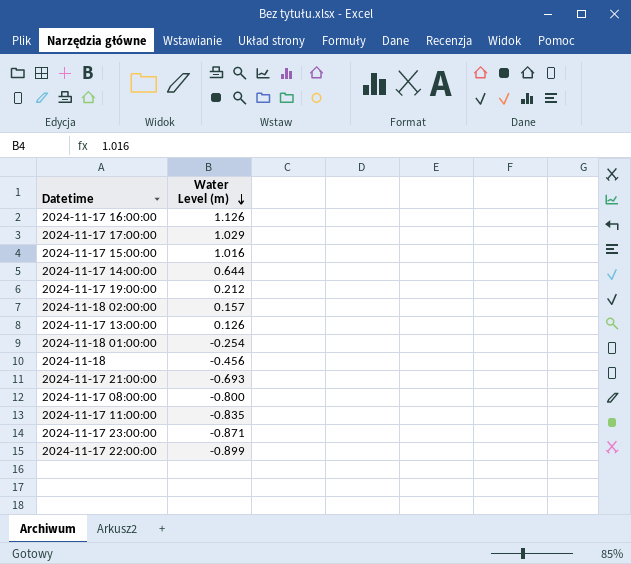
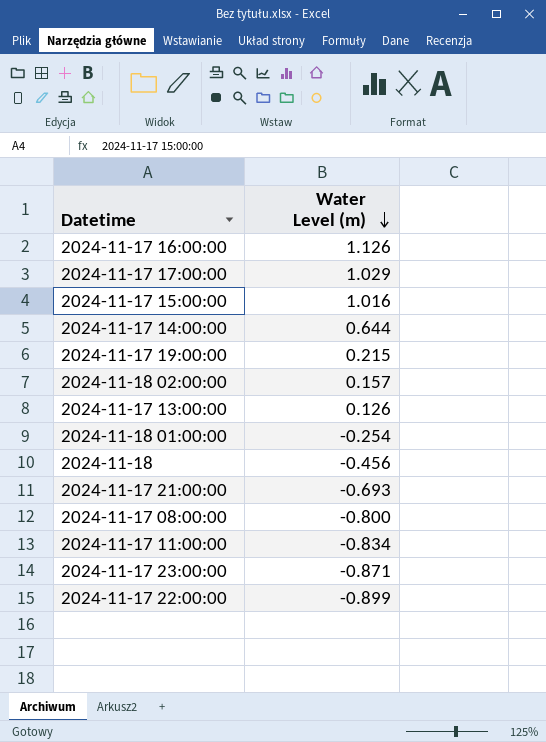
2024-11-17 19:00:00 | Water Level (m): 0.212 -> 0.215
2024-11-17 11:00:00 | Water Level (m): -0.835 -> -0.834

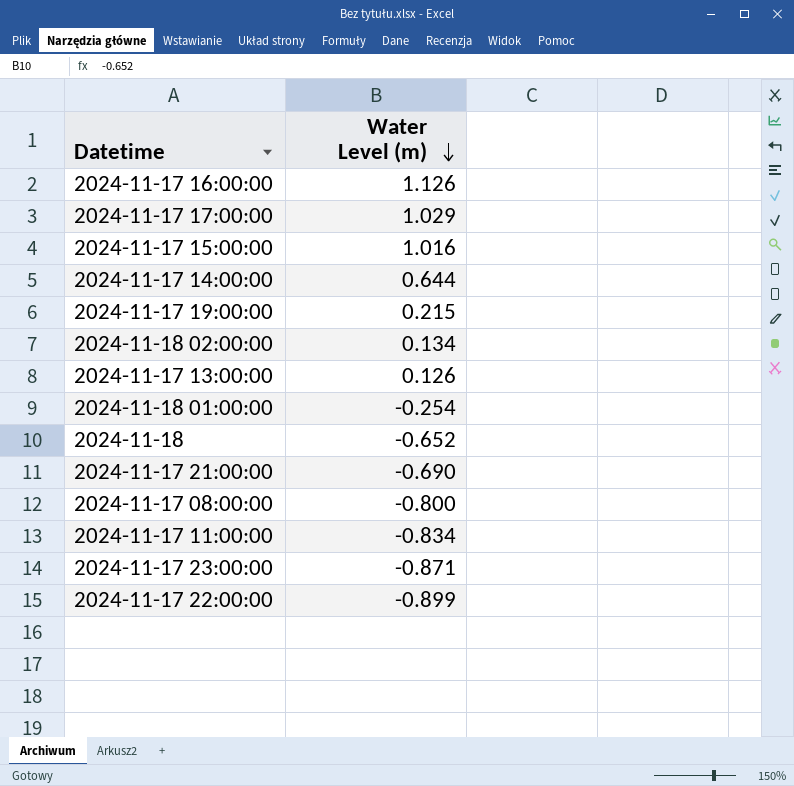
2024-11-18 02:00:00 | Water Level (m): 0.157 -> 0.134
2024-11-18 | Water Level (m): -0.456 -> -0.652
2024-11-17 21:00:00 | Water Level (m): -0.693 -> -0.690

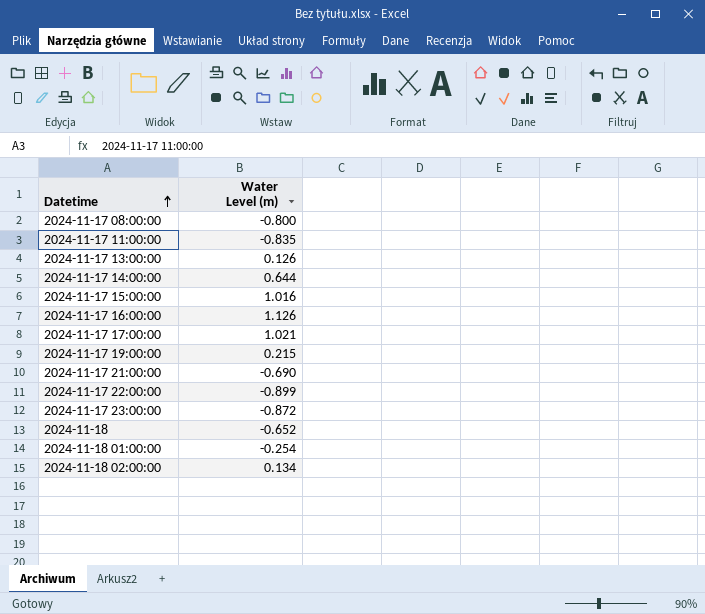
row order: Water Level (m) descending -> Datetime ascending
2024-11-17 11:00:00 | Water Level (m): -0.834 -> -0.835
2024-11-17 17:00:00 | Water Level (m): 1.029 -> 1.021
2024-11-17 23:00:00 | Water Level (m): -0.871 -> -0.872

